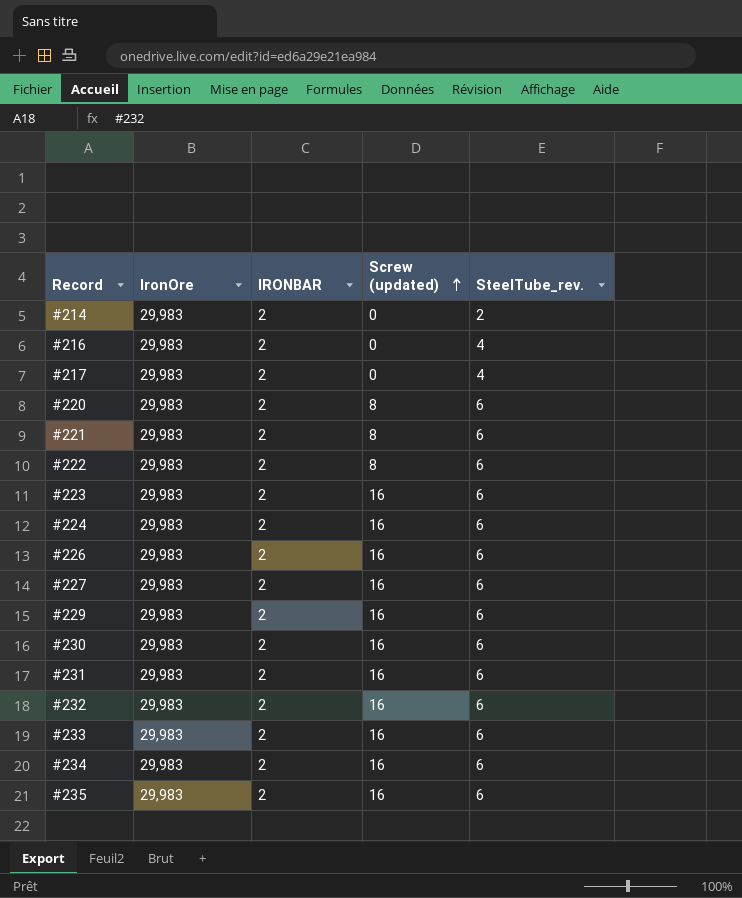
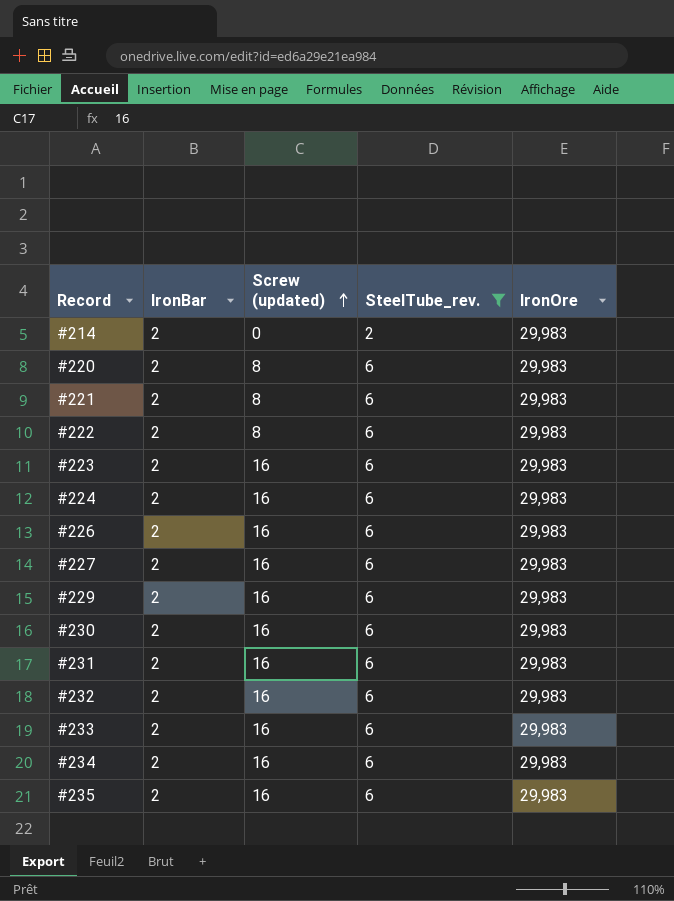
filter: none -> SteelTube_rev. != 4
column name: IRONBAR -> IronBar
column IronOre | position: 2 -> 5

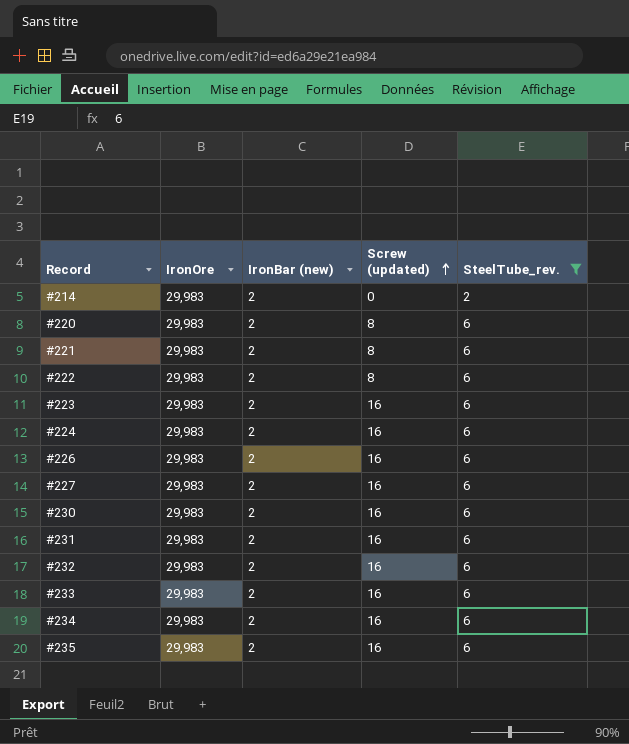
column IronOre | position: 5 -> 2
column name: IronBar -> IronBar (new)
row #229: 2 | 16 | 6 | 29,983 -> none

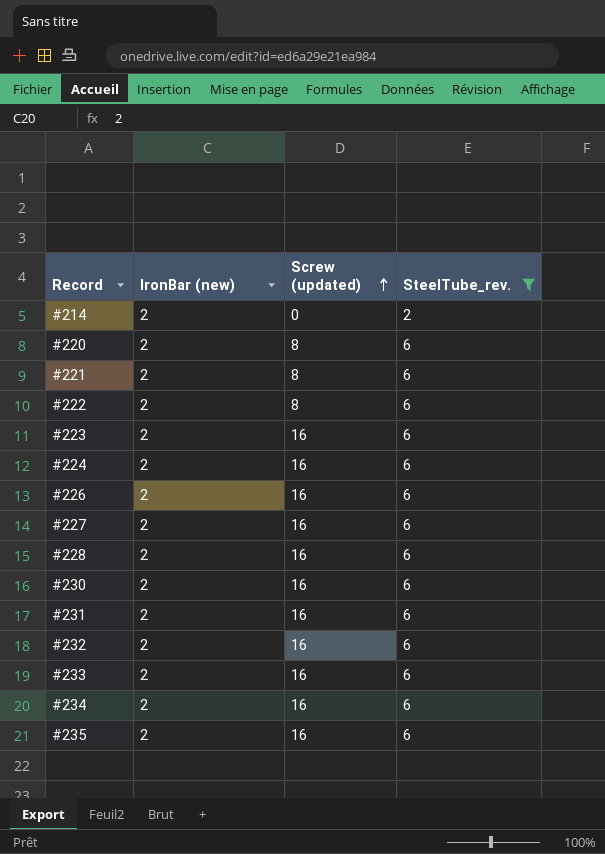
column IronOre | position: 2 -> none
row #228: none -> 2 | 16 | 6

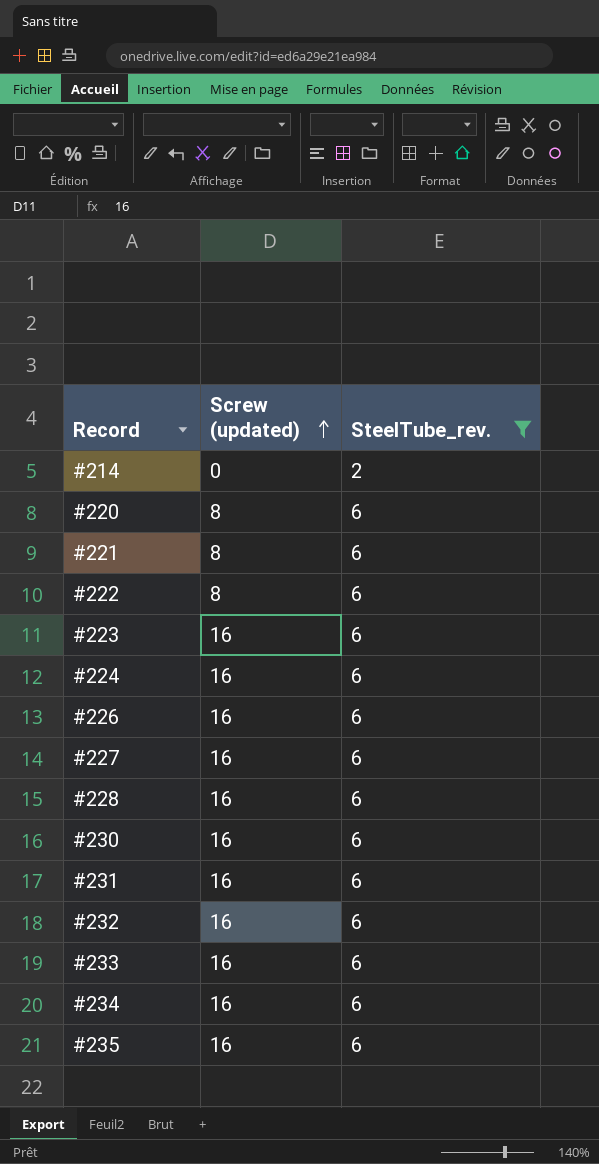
column IronBar (new) | position: 2 -> none

